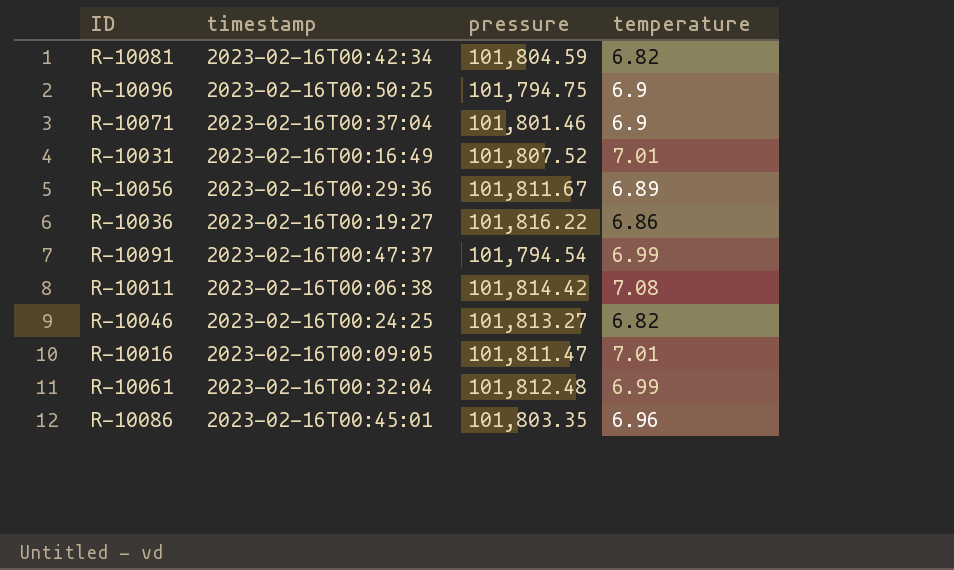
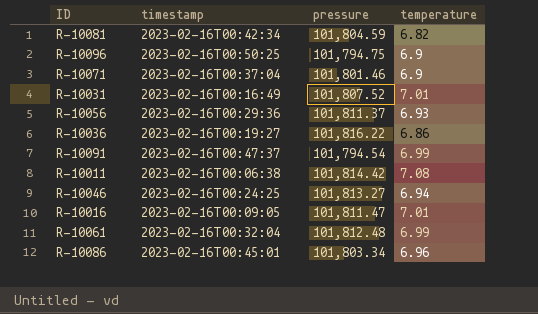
R-10056 | pressure: 101,811.67 -> 101,811.37
R-10056 | temperature: 6.89 -> 6.93
R-10046 | temperature: 6.82 -> 6.94
R-10086 | pressure: 101,803.35 -> 101,803.34

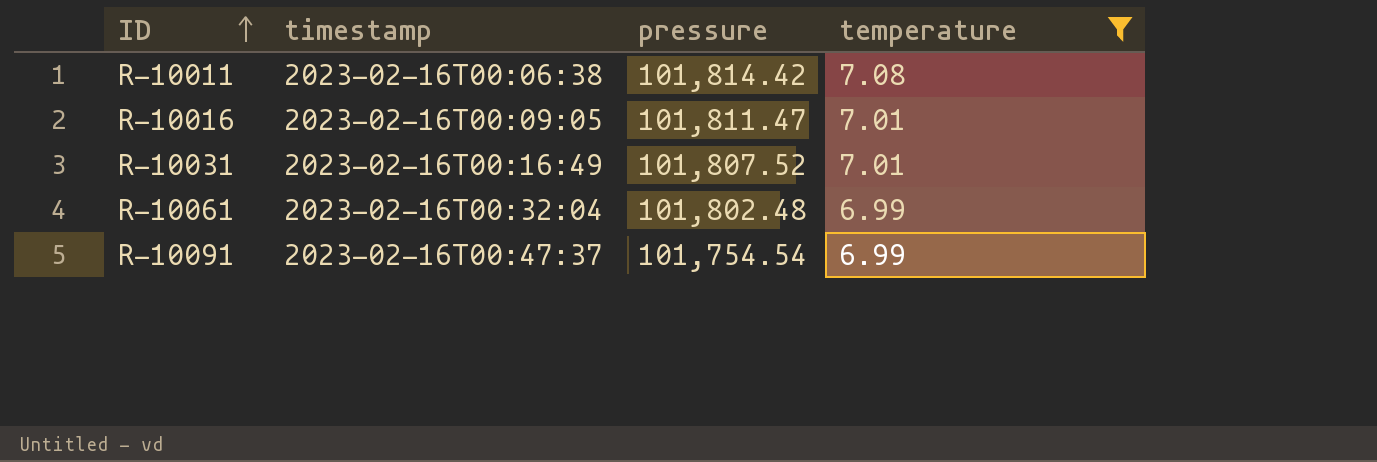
filter: none -> temperature >= 6.99
row order: none -> ID ascending
R-10061 | pressure: 101,812.48 -> 101,802.48
R-10091 | pressure: 101,794.54 -> 101,754.54

